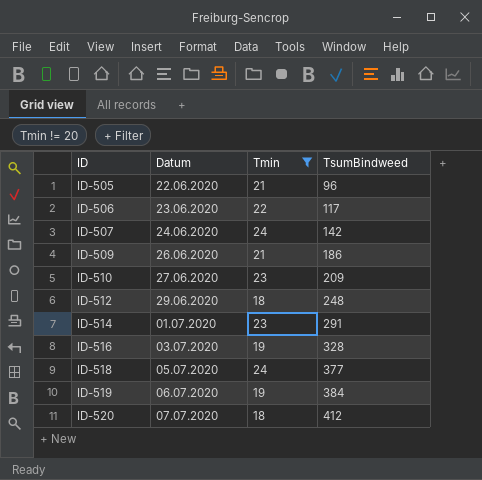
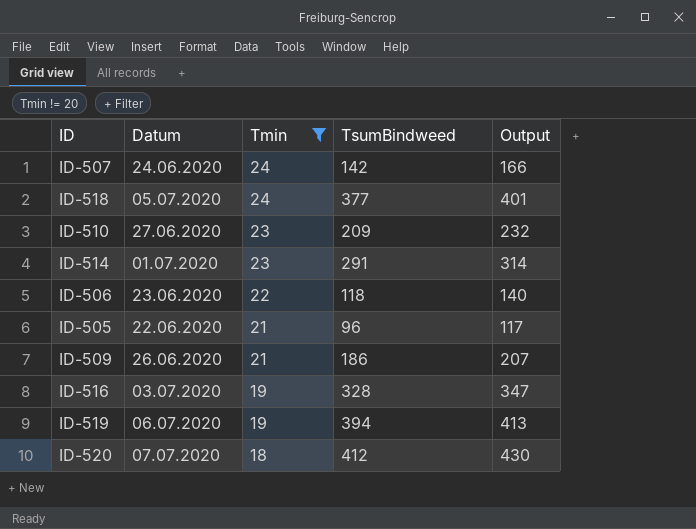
row order: ID ascending -> Tmin descending
column Output | formula: none -> [Tmin] + [TsumBindweed]
row ID-512: 29.06.2020 | 18 | 248 -> none
ID-506 | TsumBindweed: 117 -> 118
ID-519 | TsumBindweed: 384 -> 394

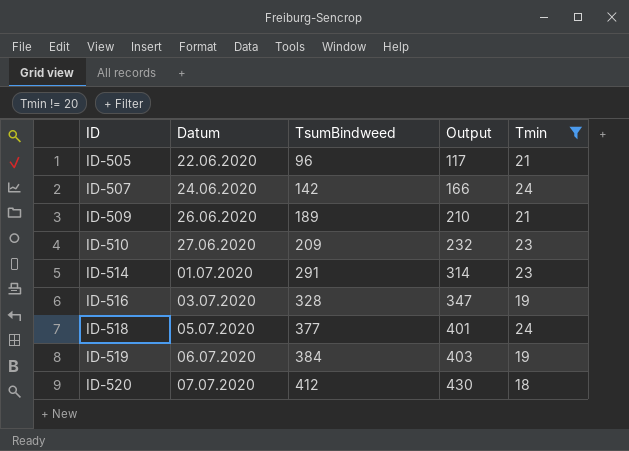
row order: Tmin descending -> ID ascending
column Tmin | position: 3 -> 5
row ID-506: 23.06.2020 | 22 | 118 | 140 -> none
ID-509 | TsumBindweed: 186 -> 189
ID-509 | Output: 207 -> 210
ID-519 | TsumBindweed: 394 -> 384
ID-519 | Output: 413 -> 403

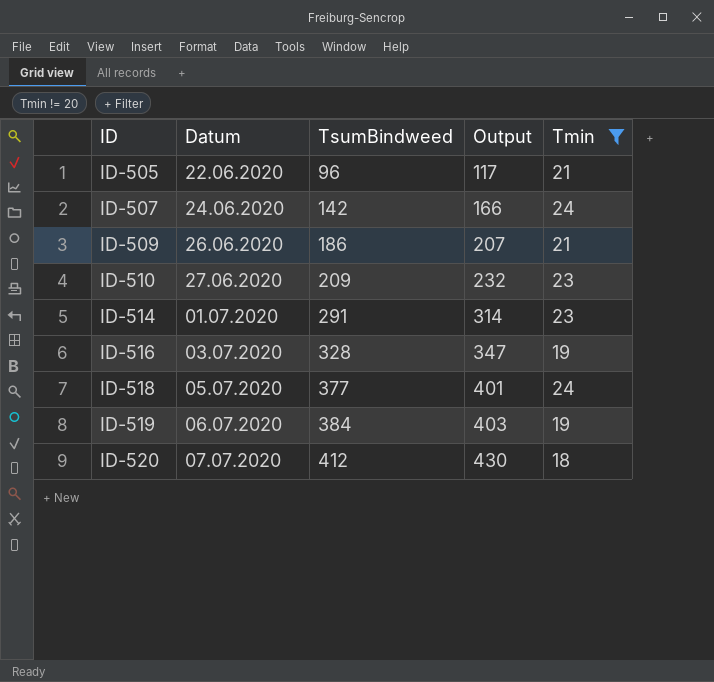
ID-509 | TsumBindweed: 189 -> 186
ID-509 | Output: 210 -> 207

